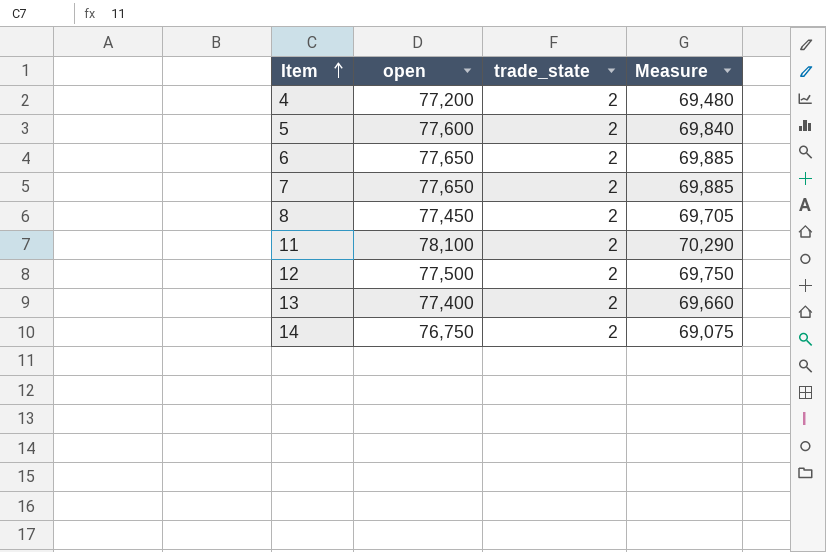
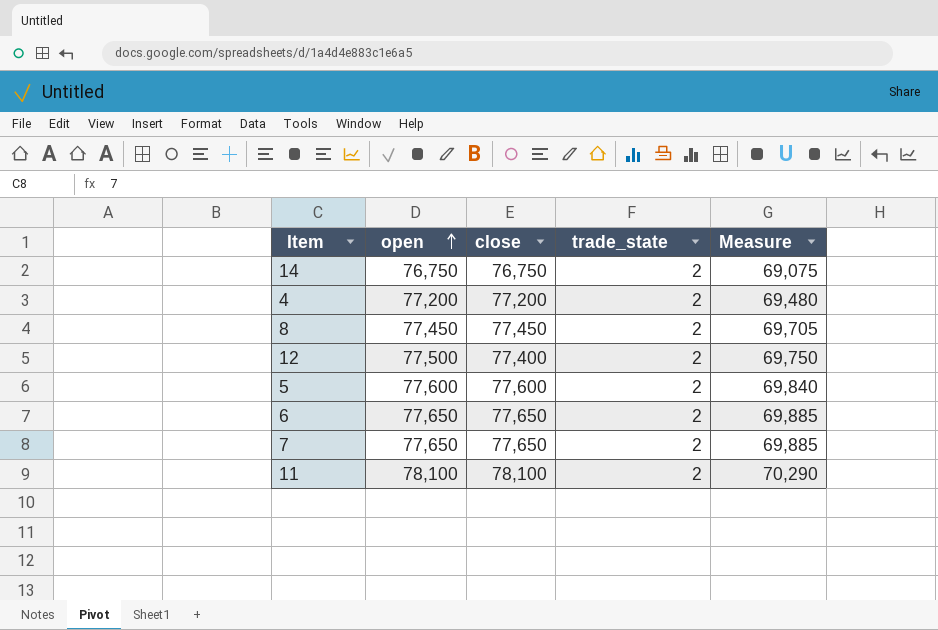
row order: Item ascending -> open ascending
column close | position: none -> 3
row 13: 77,400 | 2 | 69,660 -> none

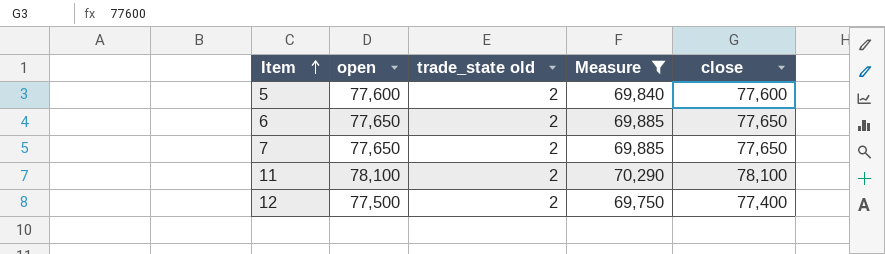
filter: none -> Measure >= 69,750
row order: open ascending -> Item ascending
column name: trade_state -> trade_state old
column close | position: 3 -> 5

